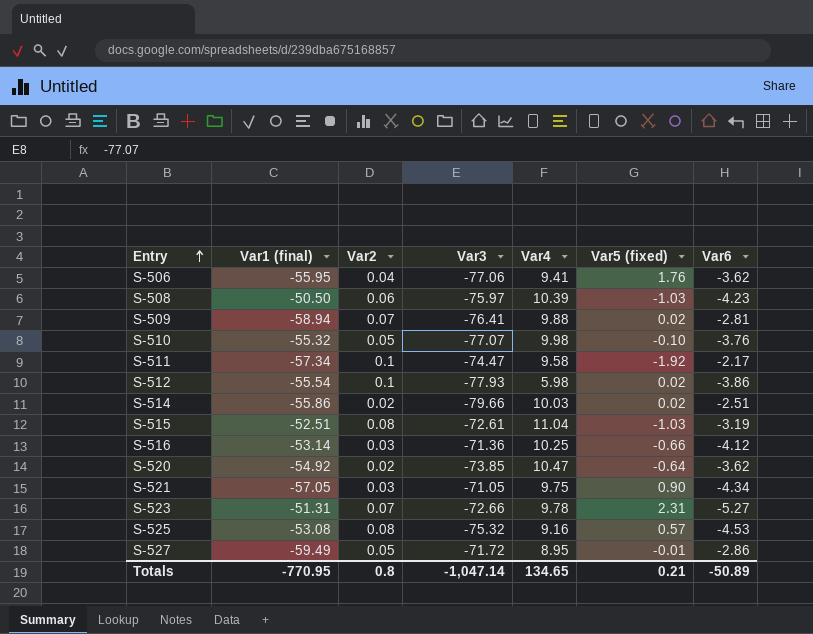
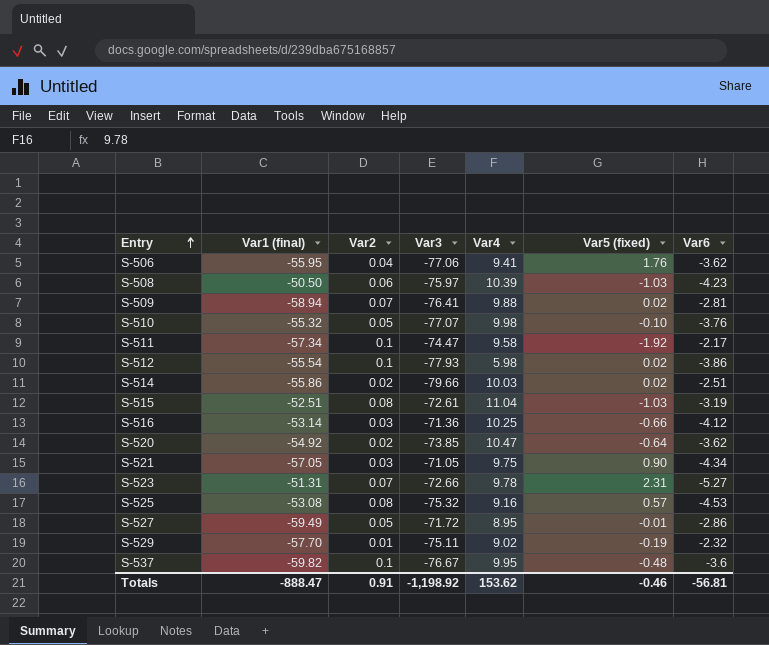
row S-529: none -> -57.70 | 0.01 | -75.11 | 9.02 | -0.19 | -2.32
row S-537: none -> -59.82 | 0.1 | -76.67 | 9.95 | -0.48 | -3.6
Totals | Var1 (final): -770.95 -> -888.47
Totals | Var2: 0.8 -> 0.91
Totals | Var3: -1,047.14 -> -1,198.92
Totals | Var4: 134.65 -> 153.62
Totals | Var5 (fixed): 0.21 -> -0.46
Totals | Var6: -50.89 -> -56.81

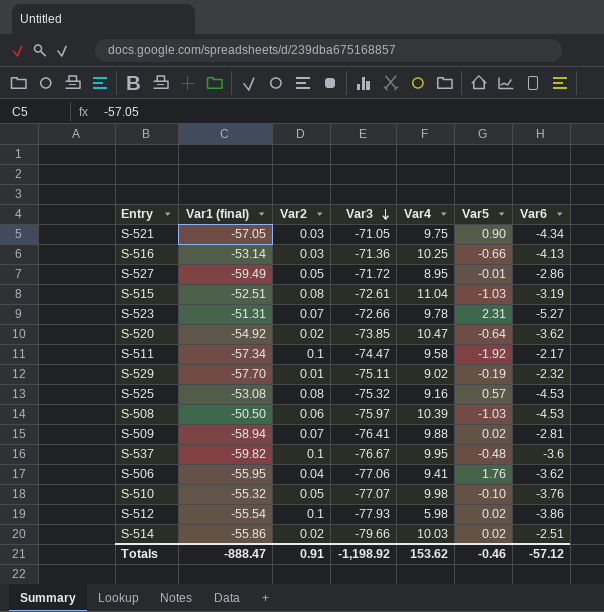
row order: Entry ascending -> Var3 descending
column name: Var5 (fixed) -> Var5
S-516 | Var6: -4.12 -> -4.13
S-508 | Var6: -4.23 -> -4.53
Totals | Var6: -56.81 -> -57.12

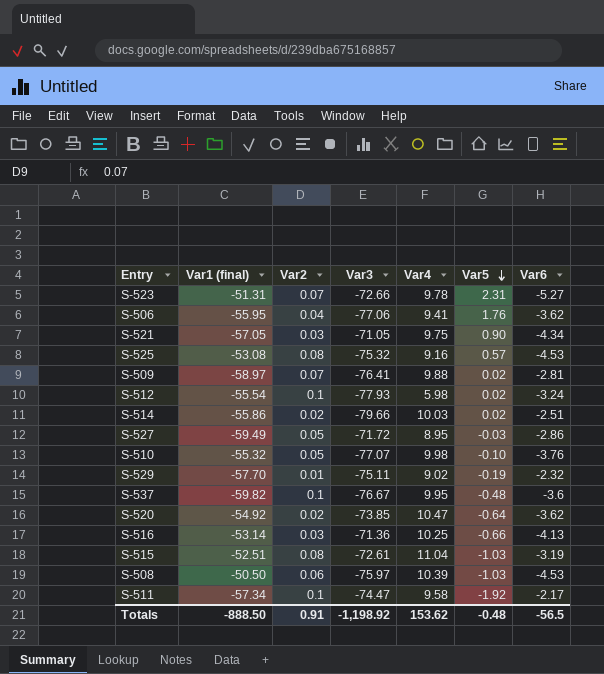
row order: Var3 descending -> Var5 descending
S-509 | Var1 (final): -58.94 -> -58.97
S-512 | Var6: -3.86 -> -3.24
S-527 | Var5: -0.01 -> -0.03
Totals | Var1 (final): -888.47 -> -888.50
Totals | Var5: -0.46 -> -0.48
Totals | Var6: -57.12 -> -56.5

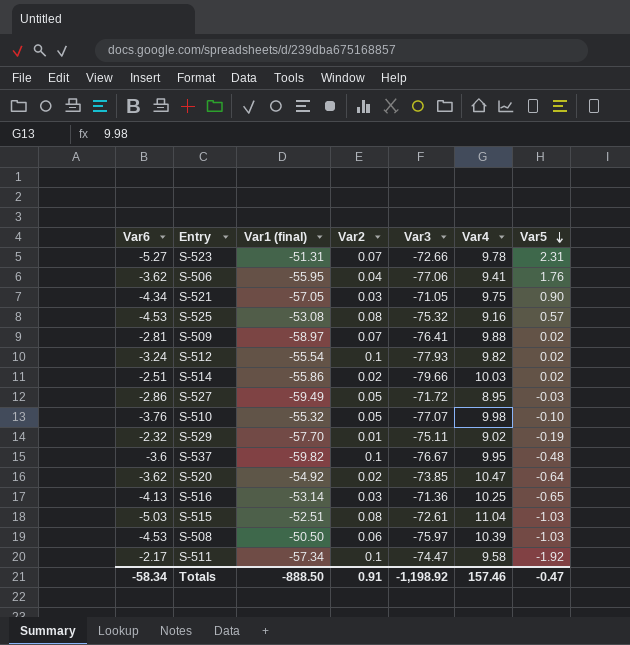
column Var6 | position: 7 -> 1
S-512 | Var4: 5.98 -> 9.82
S-516 | Var5: -0.66 -> -0.65
S-515 | Var6: -3.19 -> -5.03
Totals | Var6: -56.5 -> -58.34
Totals | Var4: 153.62 -> 157.46
Totals | Var5: -0.48 -> -0.47

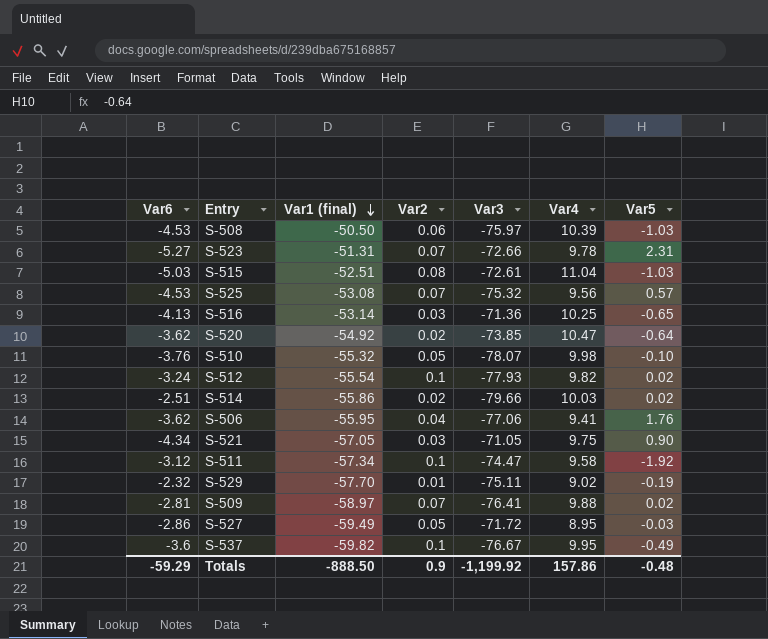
row order: Var5 descending -> Var1 (final) descending
S-525 | Var2: 0.08 -> 0.07
S-525 | Var4: 9.16 -> 9.56
S-510 | Var3: -77.07 -> -78.07
S-511 | Var6: -2.17 -> -3.12
S-537 | Var5: -0.48 -> -0.49
Totals | Var6: -58.34 -> -59.29
Totals | Var2: 0.91 -> 0.9
Totals | Var3: -1,198.92 -> -1,199.92
Totals | Var4: 157.46 -> 157.86
Totals | Var5: -0.47 -> -0.48

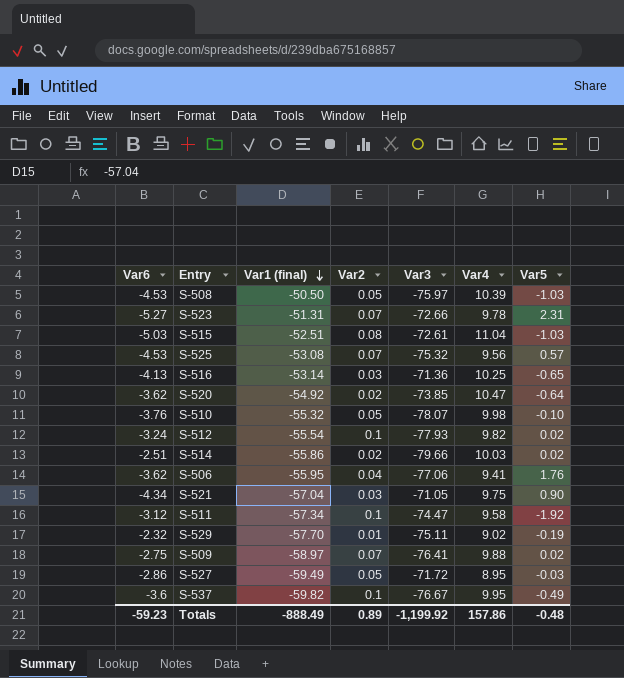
S-508 | Var2: 0.06 -> 0.05
S-521 | Var1 (final): -57.05 -> -57.04
S-509 | Var6: -2.81 -> -2.75
Totals | Var6: -59.29 -> -59.23
Totals | Var1 (final): -888.50 -> -888.49
Totals | Var2: 0.9 -> 0.89

